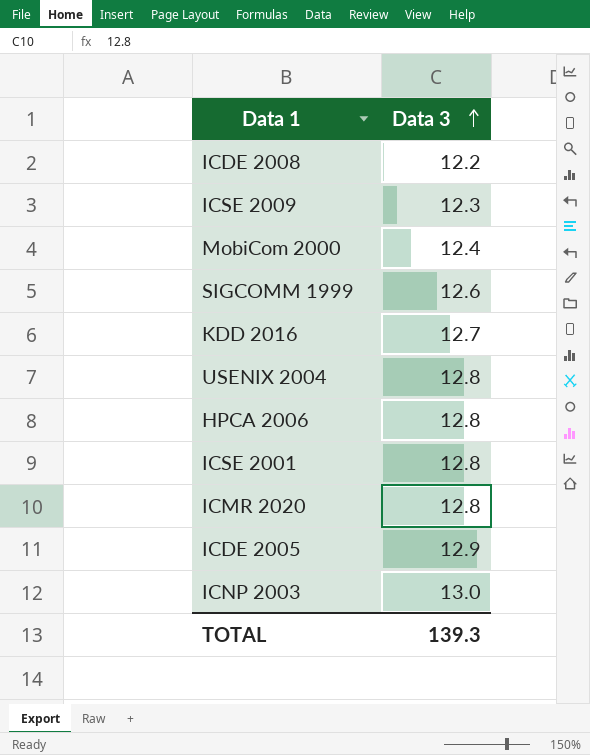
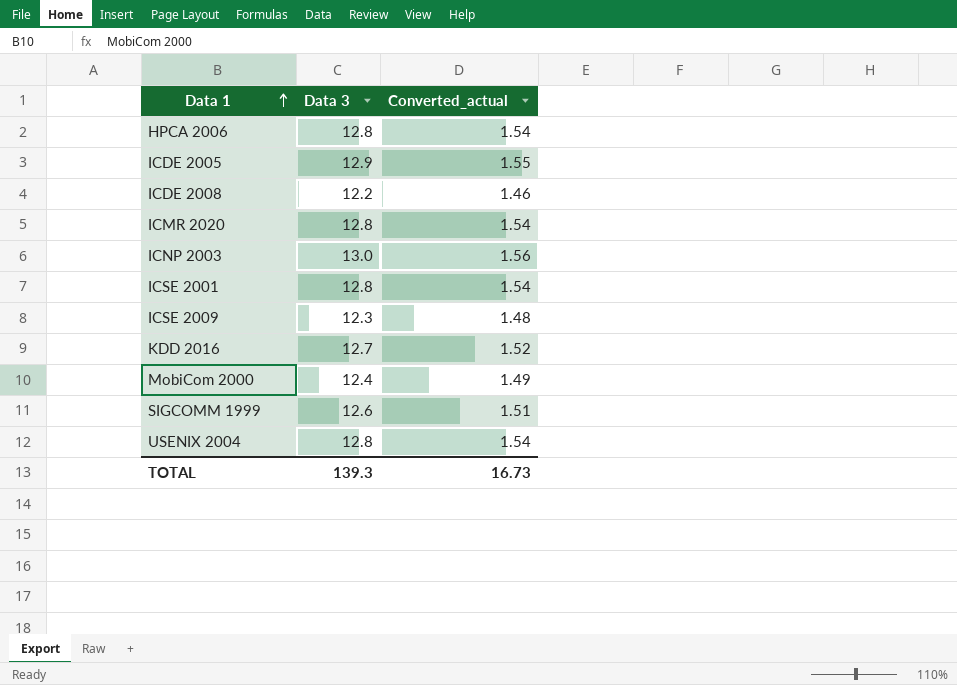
row order: Data 3 ascending -> Data 1 ascending
column Converted_actual | formula: none -> [Data 3] * 0.12

